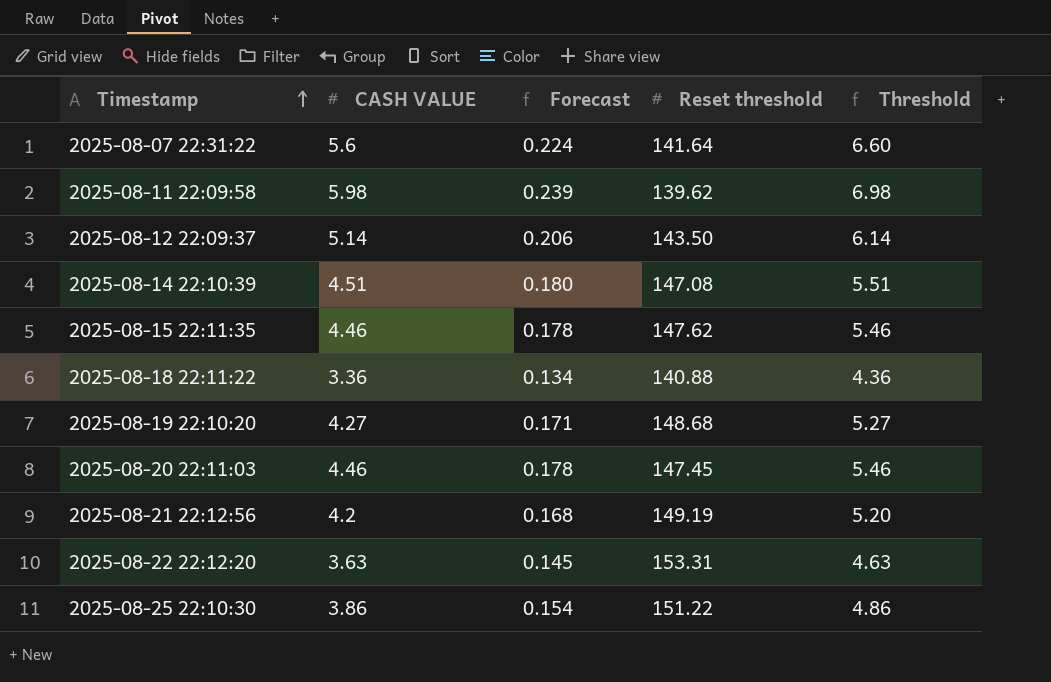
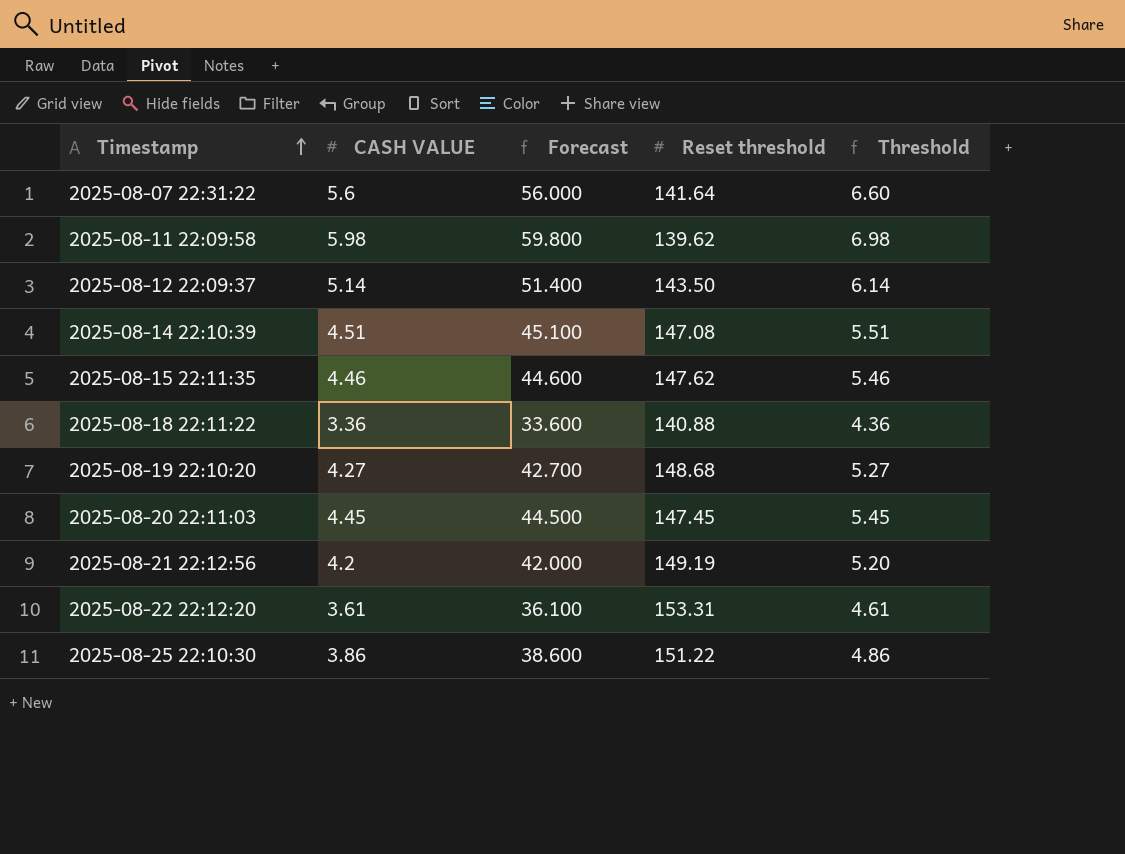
column Forecast | formula: [CASH VALUE] * 0.04 -> [CASH VALUE] * 10
2025-08-20 22:11:03 | CASH VALUE: 4.46 -> 4.45
2025-08-20 22:11:03 | Threshold: 5.46 -> 5.45
2025-08-22 22:12:20 | CASH VALUE: 3.63 -> 3.61
2025-08-22 22:12:20 | Threshold: 4.63 -> 4.61

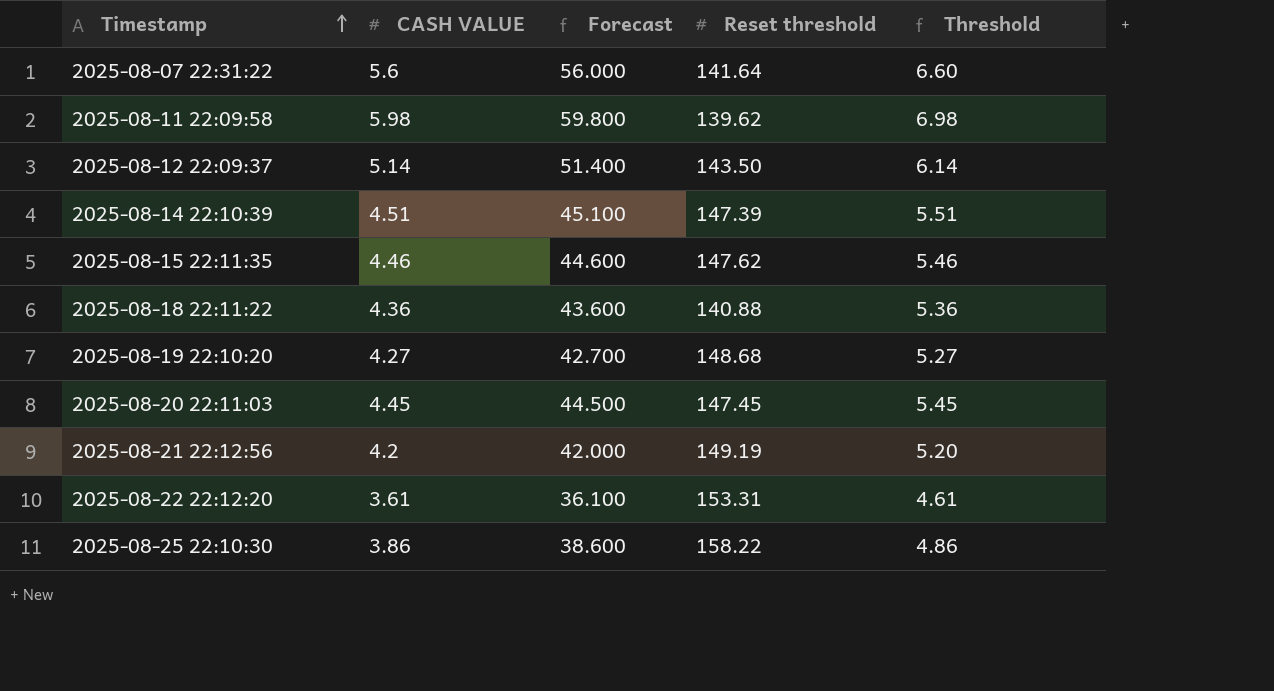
2025-08-14 22:10:39 | Reset threshold: 147.08 -> 147.39
2025-08-18 22:11:22 | CASH VALUE: 3.36 -> 4.36
2025-08-18 22:11:22 | Forecast: 33.600 -> 43.600
2025-08-18 22:11:22 | Threshold: 4.36 -> 5.36
2025-08-25 22:10:30 | Reset threshold: 151.22 -> 158.22

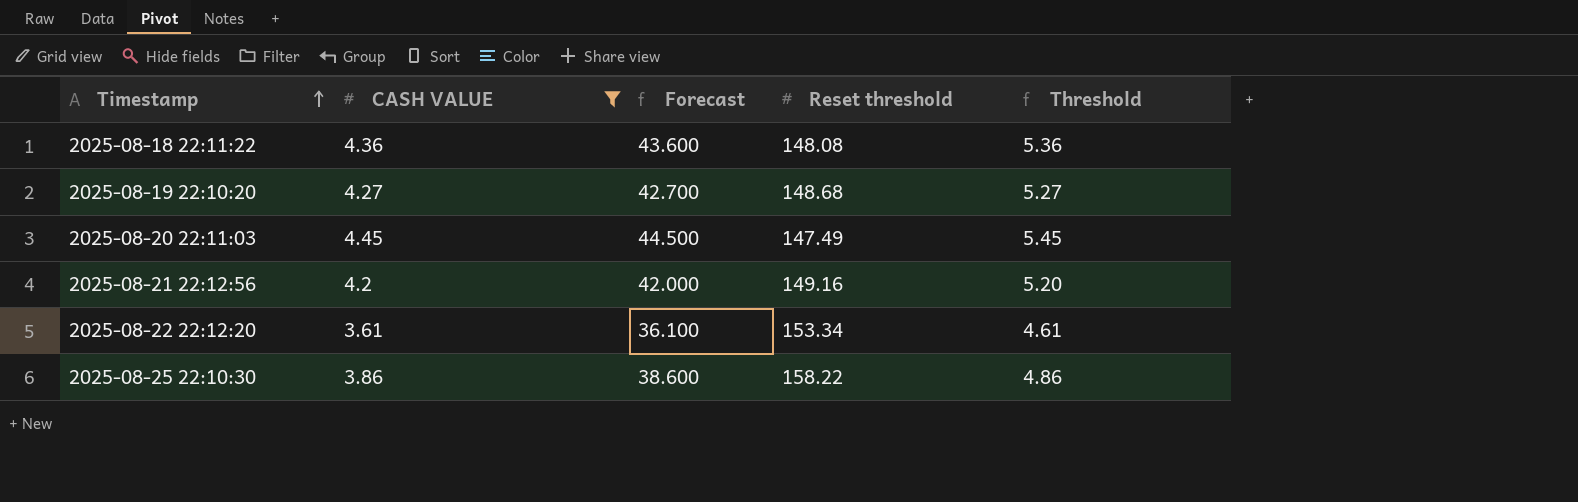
filter: none -> CASH VALUE <= 4.45
2025-08-18 22:11:22 | Reset threshold: 140.88 -> 148.08
2025-08-20 22:11:03 | Reset threshold: 147.45 -> 147.49
2025-08-21 22:12:56 | Reset threshold: 149.19 -> 149.16
2025-08-22 22:12:20 | Reset threshold: 153.31 -> 153.34

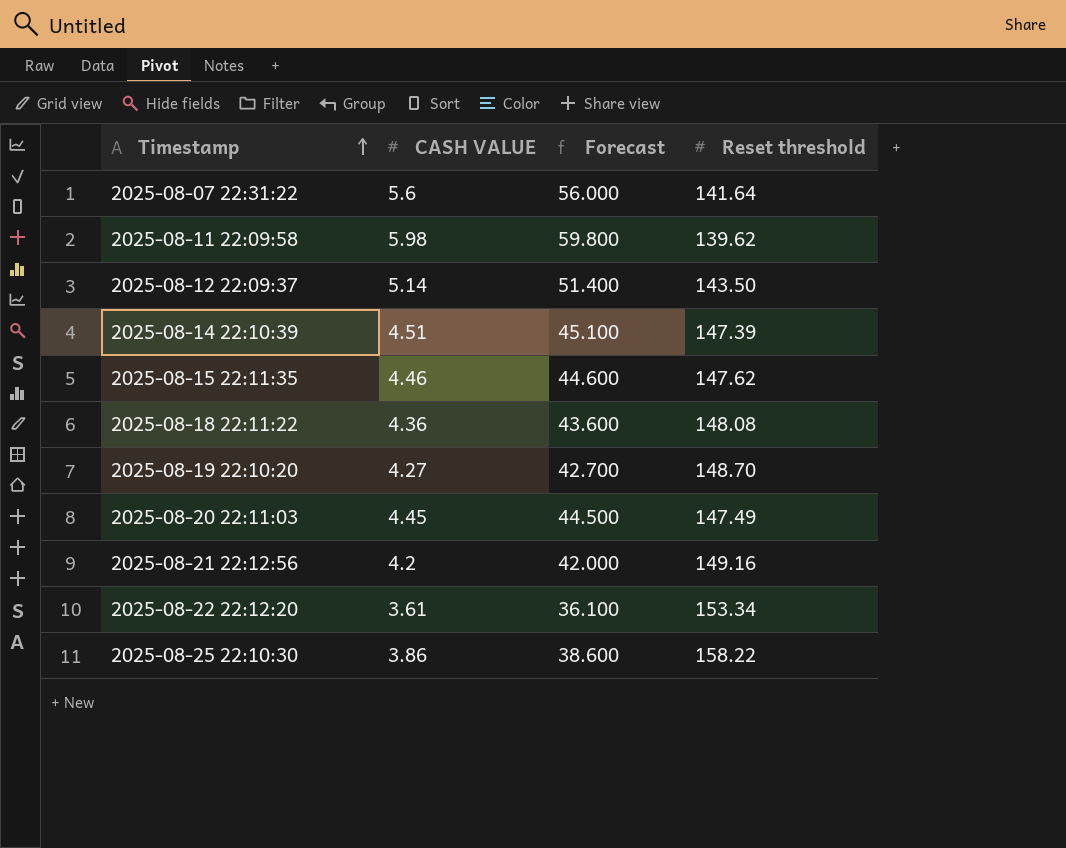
filter: CASH VALUE <= 4.45 -> none
column Threshold | formula: [CASH VALUE] + 1 -> none
2025-08-19 22:10:20 | Reset threshold: 148.68 -> 148.70

